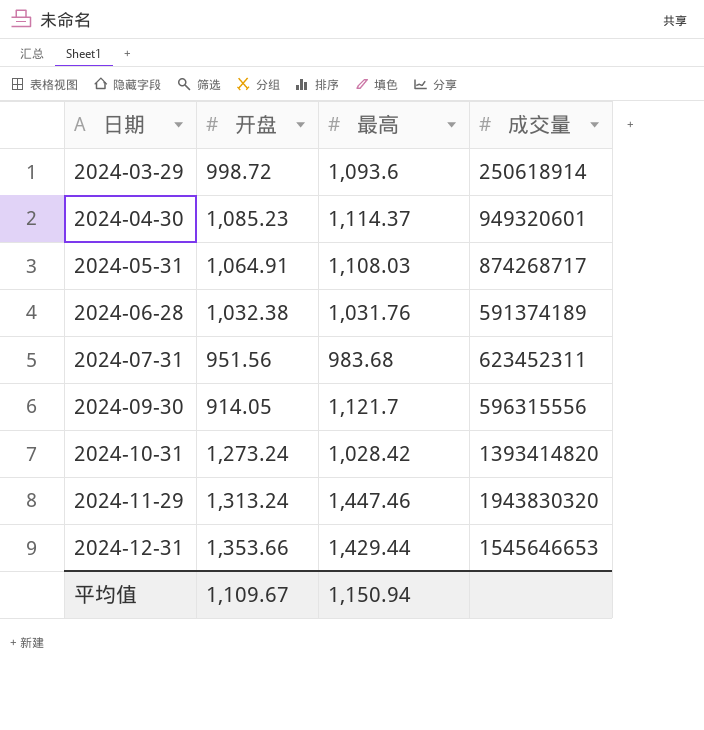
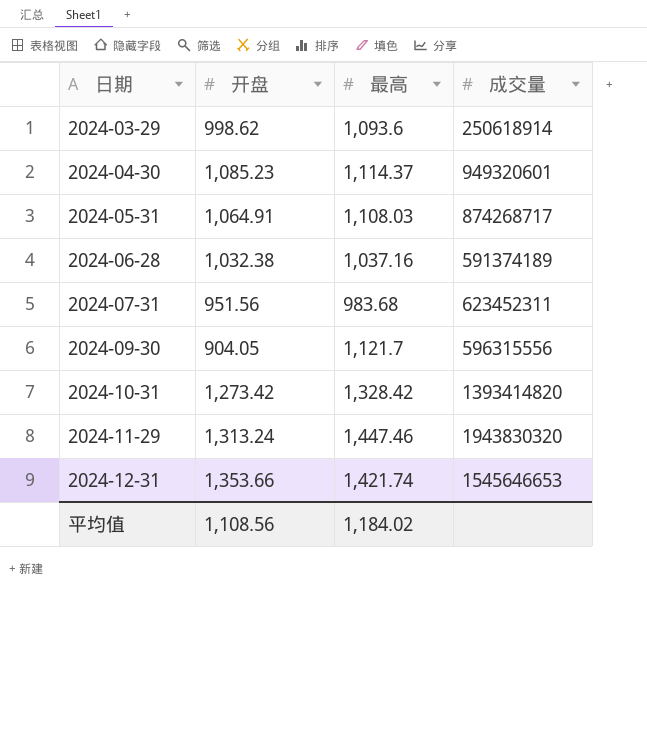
2024-03-29 | 开盘: 998.72 -> 998.62
2024-06-28 | 最高: 1,031.76 -> 1,037.16
2024-09-30 | 开盘: 914.05 -> 904.05
2024-10-31 | 开盘: 1,273.24 -> 1,273.42
2024-10-31 | 最高: 1,028.42 -> 1,328.42
2024-12-31 | 最高: 1,429.44 -> 1,421.74
平均值 | 开盘: 1,109.67 -> 1,108.56
平均值 | 最高: 1,150.94 -> 1,184.02

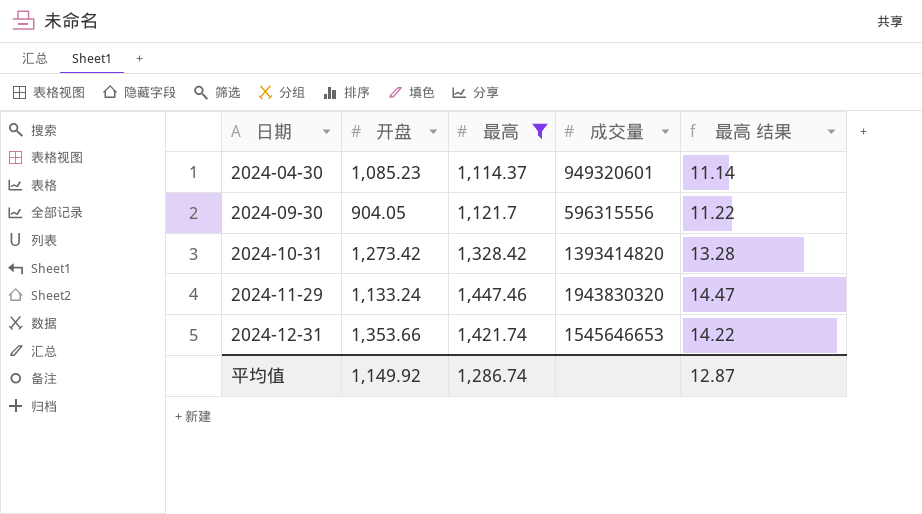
filter: none -> 最高 >= 1,114.37
column 最高 结果 | formula: none -> [最高] * 0.01
2024-11-29 | 开盘: 1,313.24 -> 1,133.24
平均值 | 开盘: 1,108.56 -> 1,149.92
平均值 | 最高: 1,184.02 -> 1,286.74

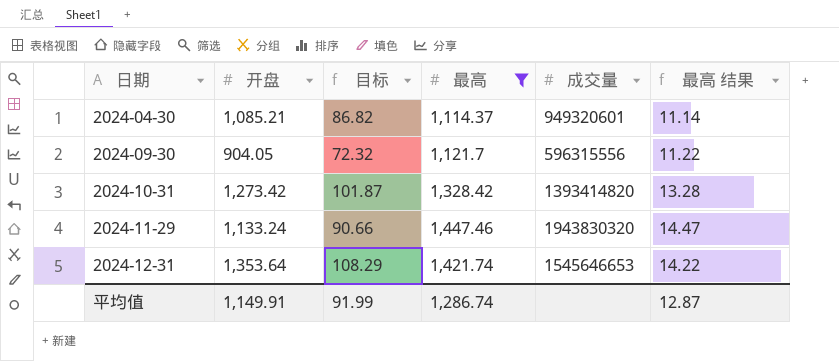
column 目标 | formula: none -> [开盘] * 0.08
2024-04-30 | 开盘: 1,085.23 -> 1,085.21
2024-12-31 | 开盘: 1,353.66 -> 1,353.64
平均值 | 开盘: 1,149.92 -> 1,149.91

